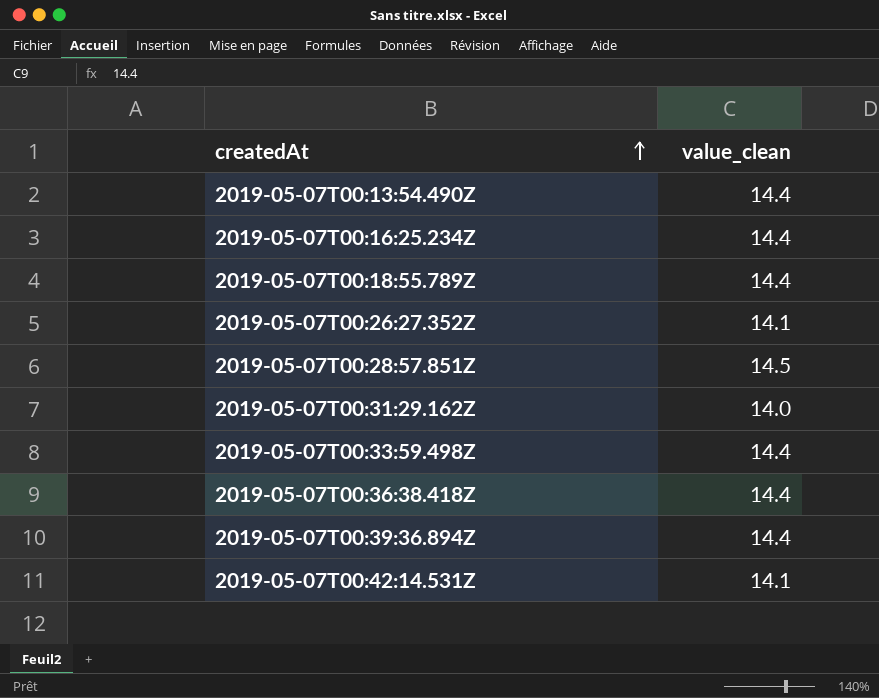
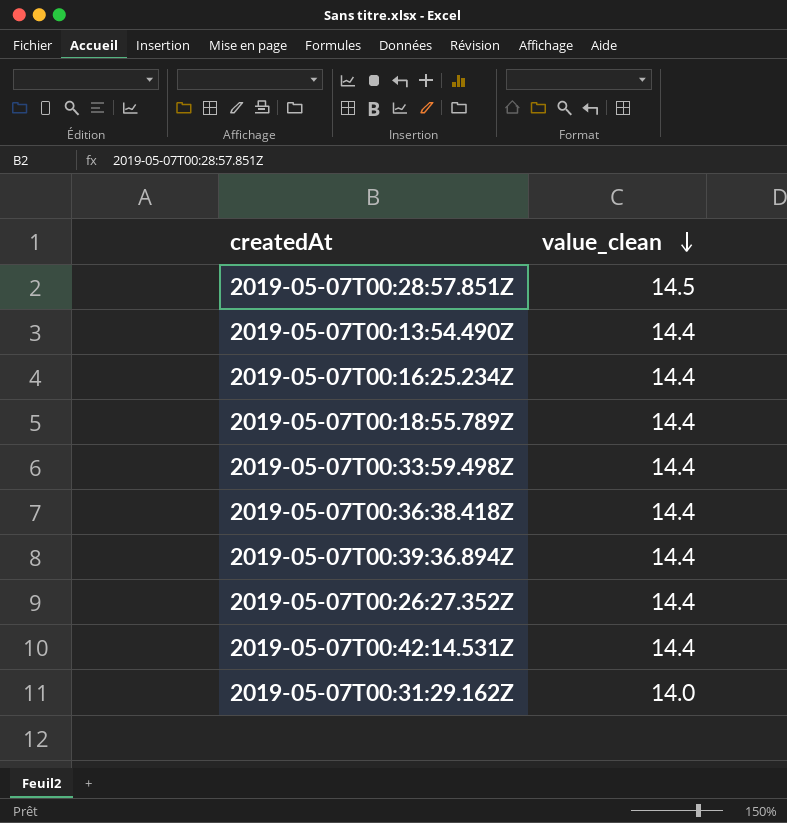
row order: createdAt ascending -> value_clean descending
2019-05-07T00:26:27.352Z | value_clean: 14.1 -> 14.4
2019-05-07T00:42:14.531Z | value_clean: 14.1 -> 14.4

